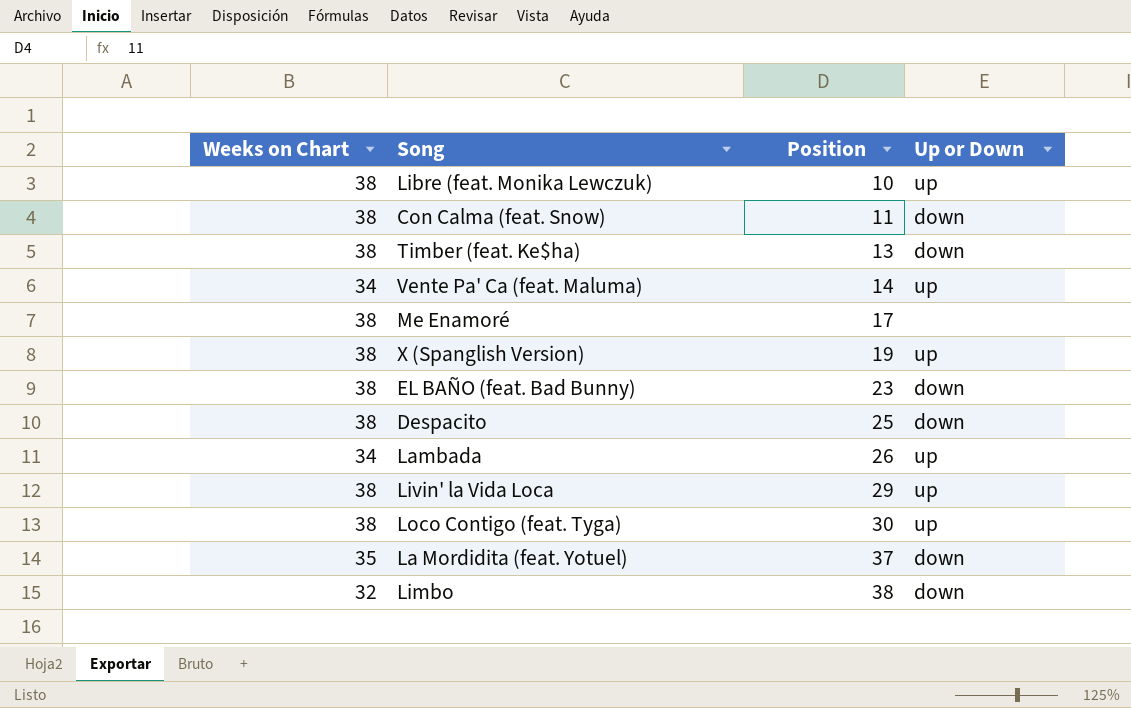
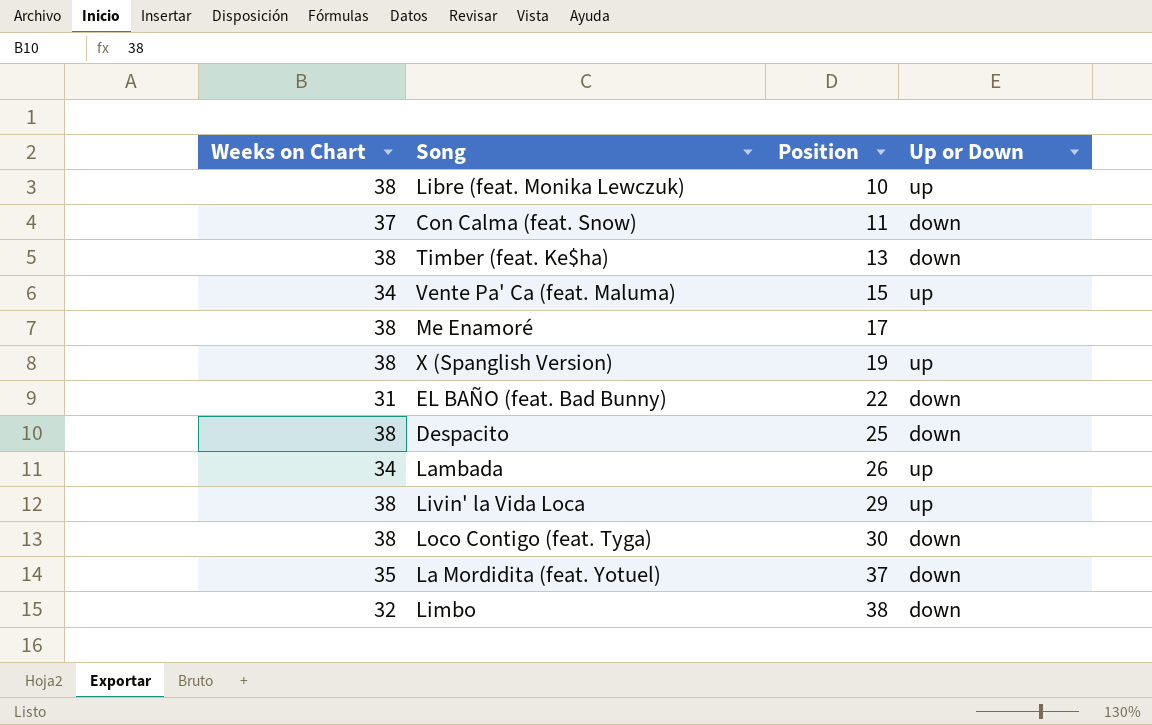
Con Calma (feat. Snow) | Weeks on Chart: 38 -> 37
Vente Pa' Ca (feat. Maluma) | Position: 14 -> 15
EL BAÑO (feat. Bad Bunny) | Weeks on Chart: 38 -> 31
EL BAÑO (feat. Bad Bunny) | Position: 23 -> 22
Loco Contigo (feat. Tyga) | Up or Down: up -> down

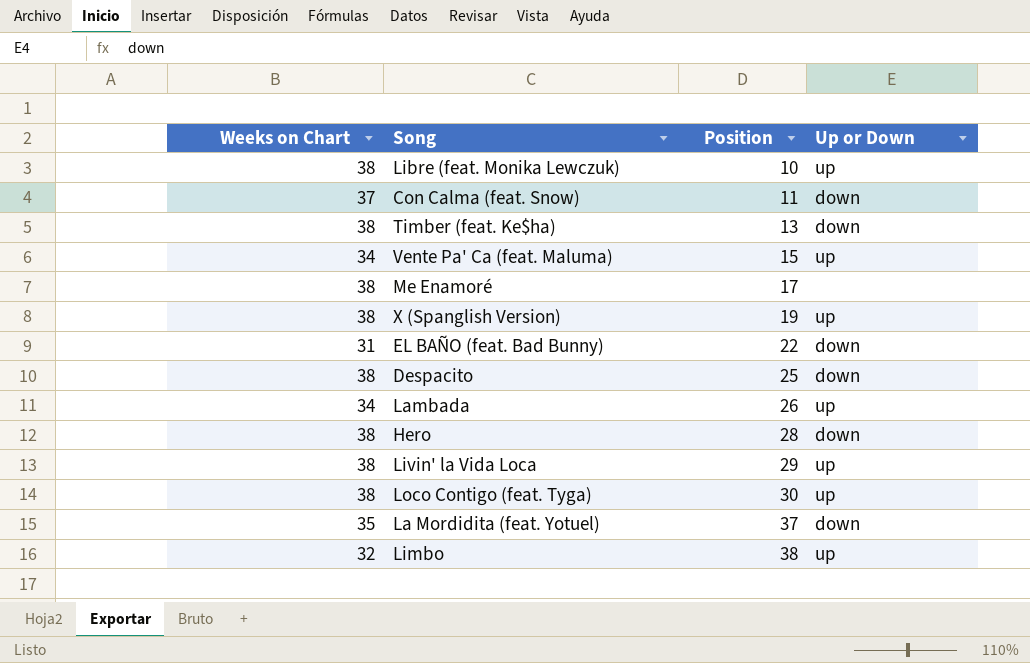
row Hero: none -> 38 | 28 | down
Loco Contigo (feat. Tyga) | Up or Down: down -> up
Limbo | Up or Down: down -> up

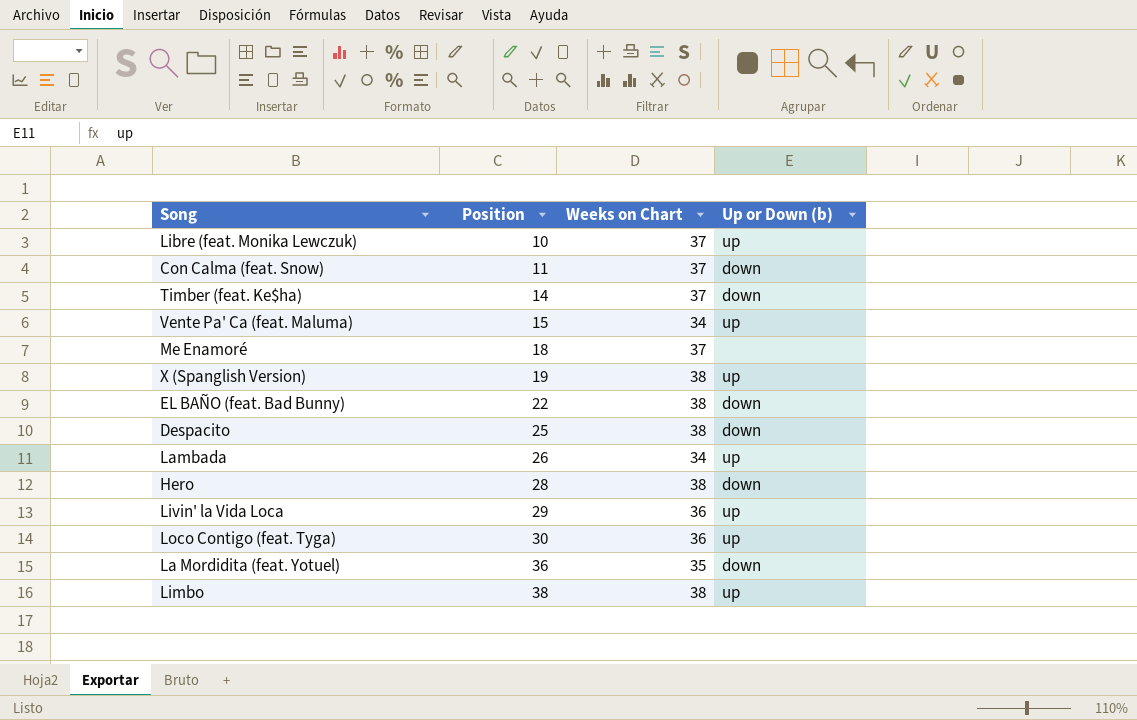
column Weeks on Chart | position: 1 -> 3
column name: Up or Down -> Up or Down (b)
Libre (feat. Monika Lewczuk) | Weeks on Chart: 38 -> 37
Timber (feat. Ke$ha) | Position: 13 -> 14
Timber (feat. Ke$ha) | Weeks on Chart: 38 -> 37
Me Enamoré | Position: 17 -> 18
Me Enamoré | Weeks on Chart: 38 -> 37
EL BAÑO (feat. Bad Bunny) | Weeks on Chart: 31 -> 38
Livin' la Vida Loca | Weeks on Chart: 38 -> 36
Loco Contigo (feat. Tyga) | Weeks on Chart: 38 -> 36
La Mordidita (feat. Yotuel) | Position: 37 -> 36
Limbo | Weeks on Chart: 32 -> 38

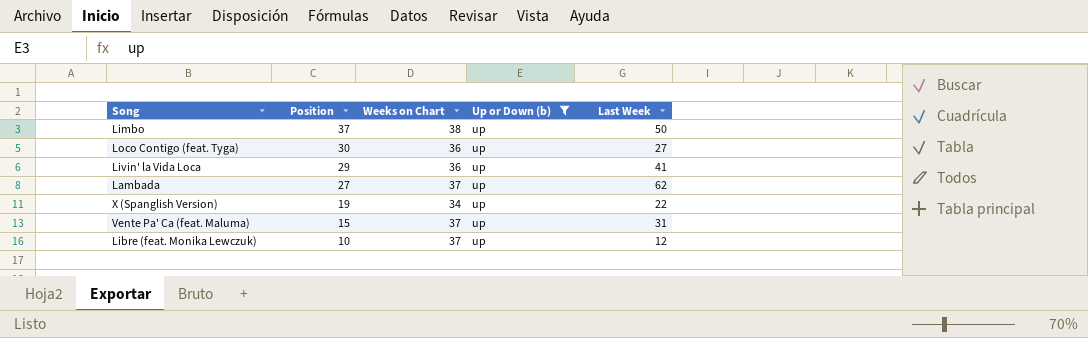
filter: none -> Up or Down (b) = up
row order: Position ascending -> Position descending
column Last Week | position: none -> 5
Limbo | Position: 38 -> 37
Lambada | Position: 26 -> 27
Lambada | Weeks on Chart: 34 -> 37
X (Spanglish Version) | Weeks on Chart: 38 -> 34
Vente Pa' Ca (feat. Maluma) | Weeks on Chart: 34 -> 37

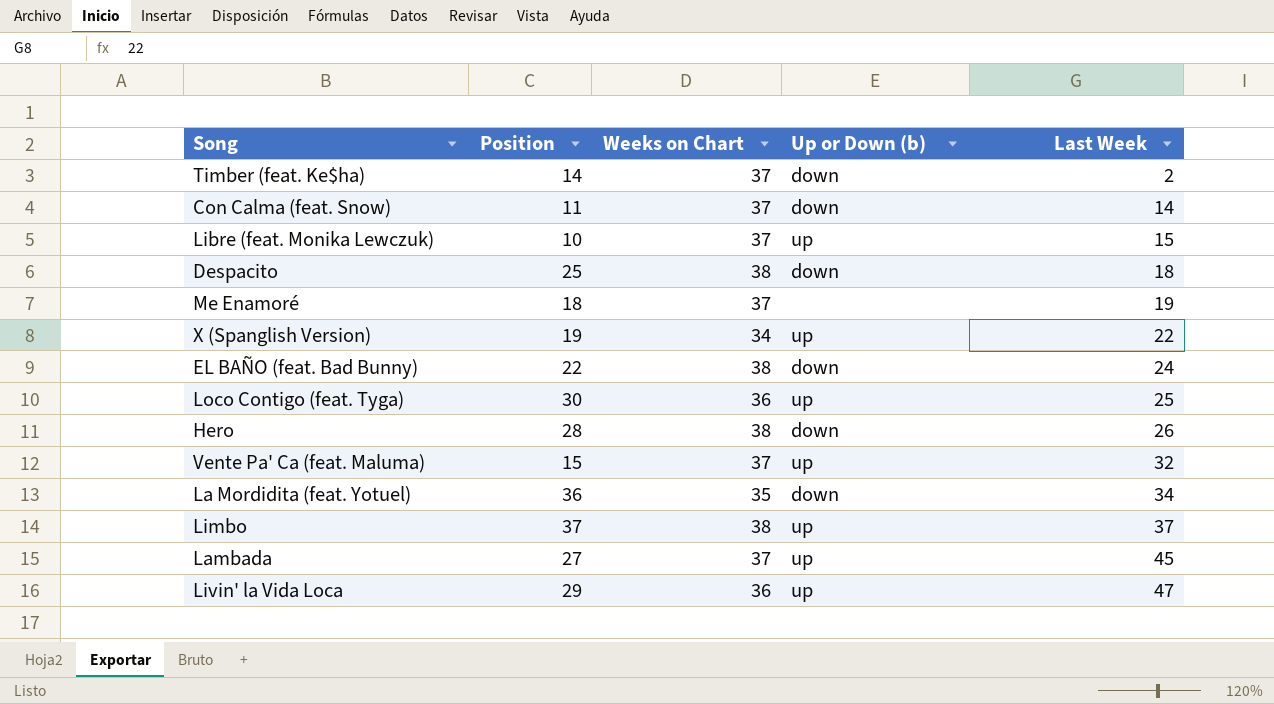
filter: Up or Down (b) = up -> none
row order: Position descending -> Last Week ascending
Libre (feat. Monika Lewczuk) | Last Week: 12 -> 15
Loco Contigo (feat. Tyga) | Last Week: 27 -> 25
Vente Pa' Ca (feat. Maluma) | Last Week: 31 -> 32
Limbo | Last Week: 50 -> 37
Lambada | Last Week: 62 -> 45
Livin' la Vida Loca | Last Week: 41 -> 47

